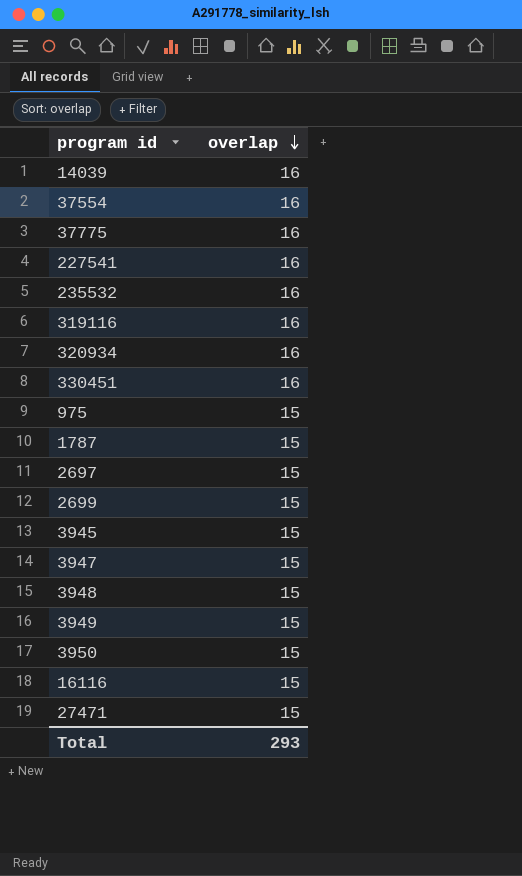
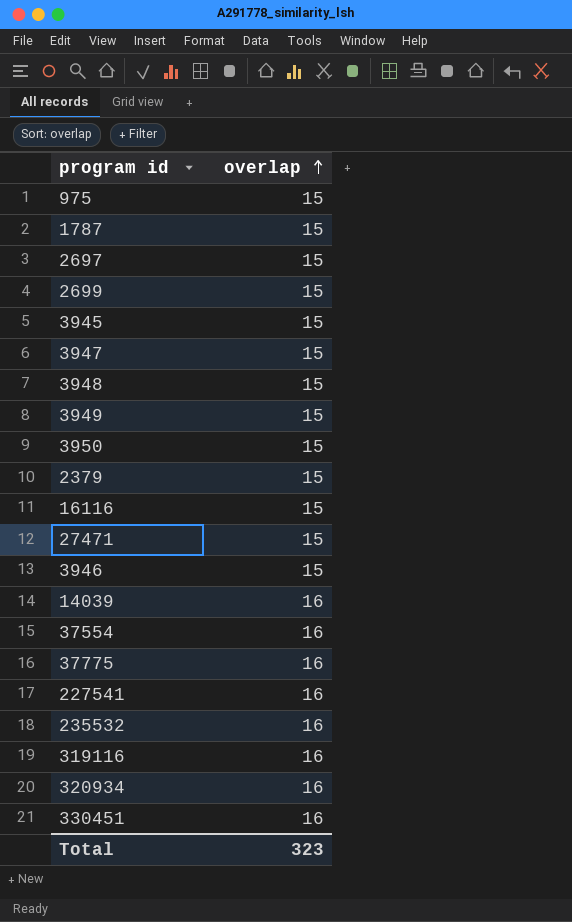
row order: overlap descending -> overlap ascending
row 2379: none -> 15
row 3946: none -> 15
Total | overlap: 293 -> 323

